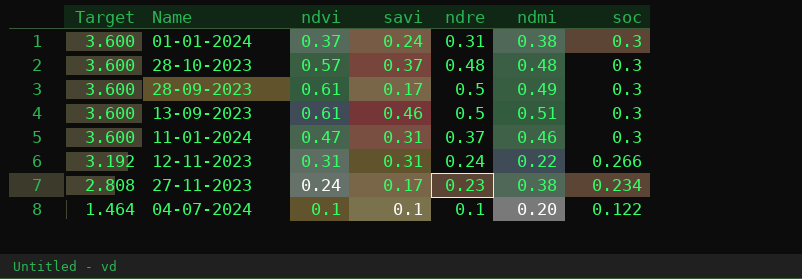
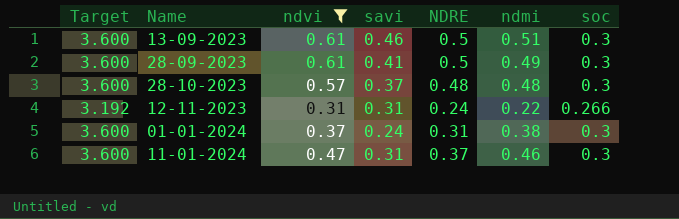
filter: none -> ndvi >= 0.31
row order: Target descending -> Name ascending
column name: ndre -> NDRE
28-09-2023 | savi: 0.17 -> 0.41

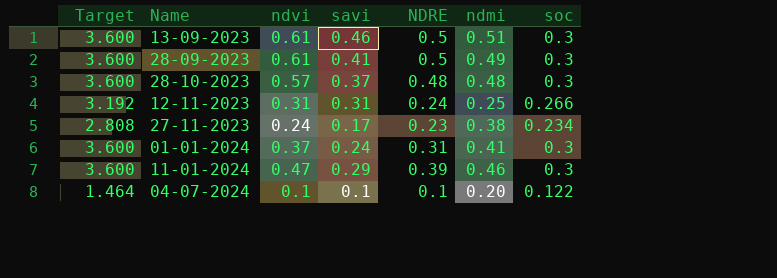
filter: ndvi >= 0.31 -> none
12-11-2023 | ndmi: 0.22 -> 0.25
01-01-2024 | ndmi: 0.38 -> 0.41
11-01-2024 | savi: 0.31 -> 0.29
11-01-2024 | NDRE: 0.37 -> 0.39

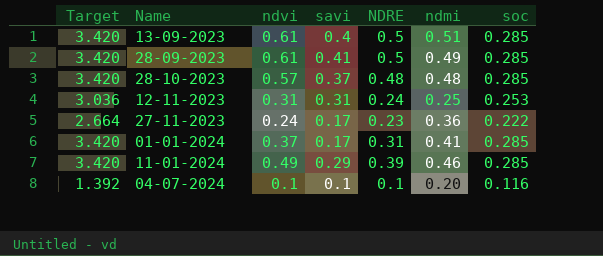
13-09-2023 | Target: 3.600 -> 3.420
13-09-2023 | savi: 0.46 -> 0.4
13-09-2023 | soc: 0.3 -> 0.285
28-09-2023 | Target: 3.600 -> 3.420
28-09-2023 | soc: 0.3 -> 0.285
28-10-2023 | Target: 3.600 -> 3.420
28-10-2023 | soc: 0.3 -> 0.285
12-11-2023 | Target: 3.192 -> 3.036
12-11-2023 | soc: 0.266 -> 0.253
27-11-2023 | Target: 2.808 -> 2.664
27-11-2023 | ndmi: 0.38 -> 0.36
27-11-2023 | soc: 0.234 -> 0.222
01-01-2024 | Target: 3.600 -> 3.420
01-01-2024 | savi: 0.24 -> 0.17
01-01-2024 | soc: 0.3 -> 0.285
11-01-2024 | Target: 3.600 -> 3.420
11-01-2024 | ndvi: 0.47 -> 0.49
11-01-2024 | soc: 0.3 -> 0.285
04-07-2024 | Target: 1.464 -> 1.392
04-07-2024 | soc: 0.122 -> 0.116

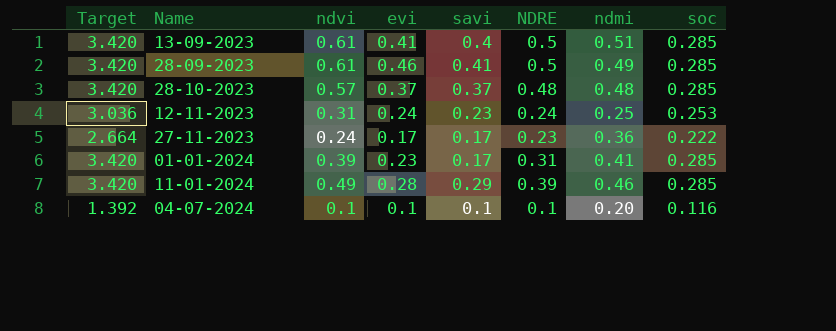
column evi | position: none -> 4
12-11-2023 | savi: 0.31 -> 0.23
01-01-2024 | ndvi: 0.37 -> 0.39

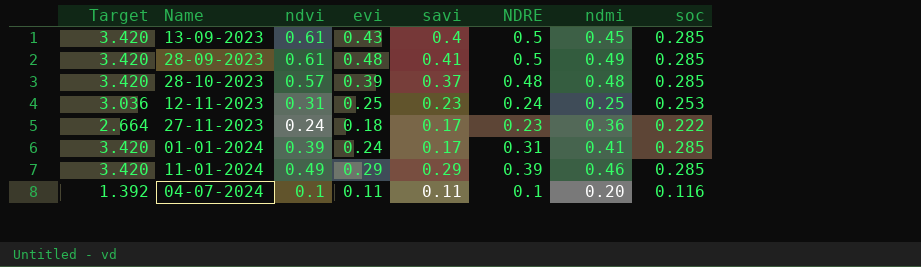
13-09-2023 | evi: 0.41 -> 0.43
13-09-2023 | ndmi: 0.51 -> 0.45
28-09-2023 | evi: 0.46 -> 0.48
28-10-2023 | evi: 0.37 -> 0.39
12-11-2023 | evi: 0.24 -> 0.25
27-11-2023 | evi: 0.17 -> 0.18
01-01-2024 | evi: 0.23 -> 0.24
11-01-2024 | evi: 0.28 -> 0.29
04-07-2024 | evi: 0.1 -> 0.11
04-07-2024 | savi: 0.1 -> 0.11

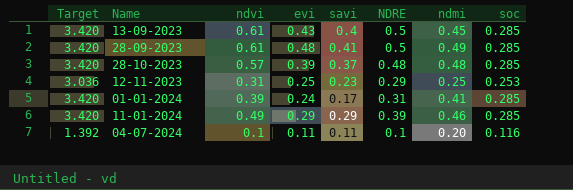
row 27-11-2023: 2.664 | 0.24 | 0.18 | 0.17 | 0.23 | 0.36 | 0.222 -> none
12-11-2023 | NDRE: 0.24 -> 0.29

